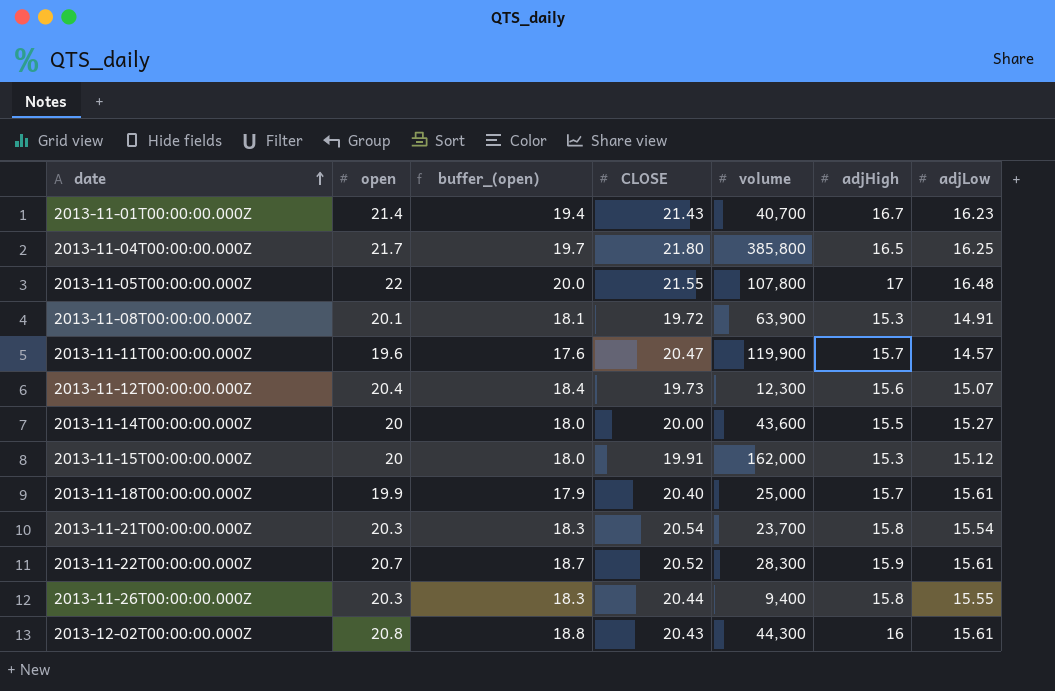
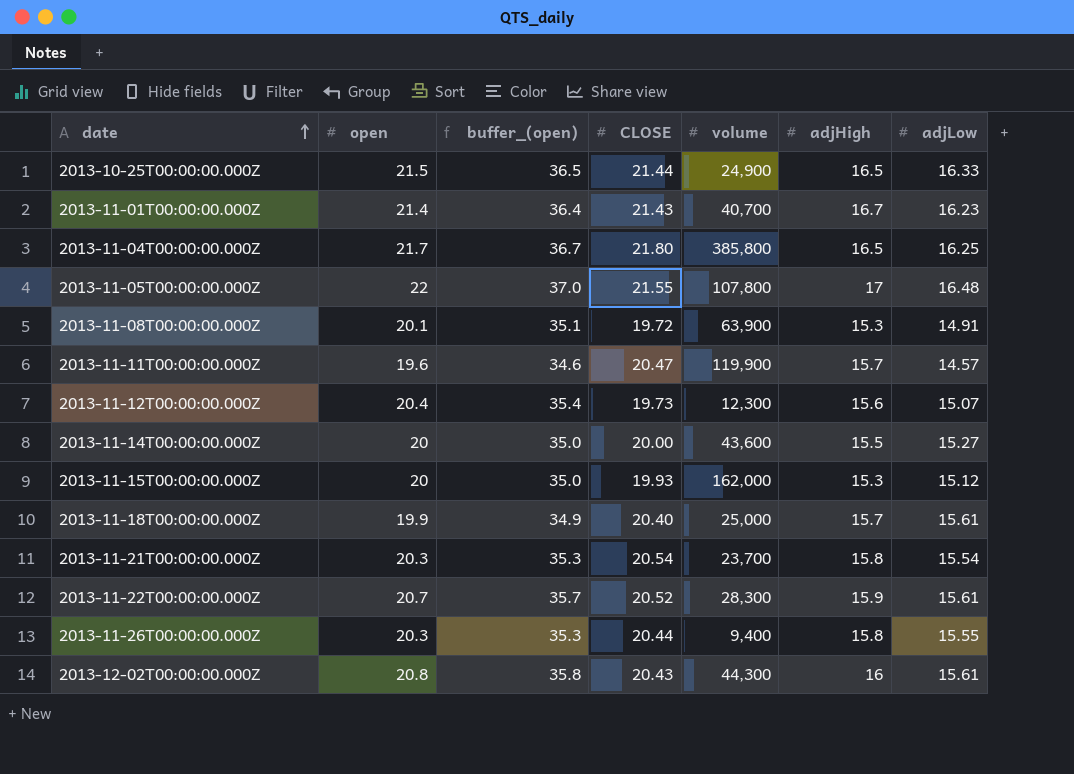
column buffer_(open) | formula: [open] - 2 -> [open] + 15
row 2013-10-25T00:00:00.000Z: none -> 21.5 | 36.5 | 21.44 | 24,900 | 16.5 | 16.33
2013-11-15T00:00:00.000Z | CLOSE: 19.91 -> 19.93

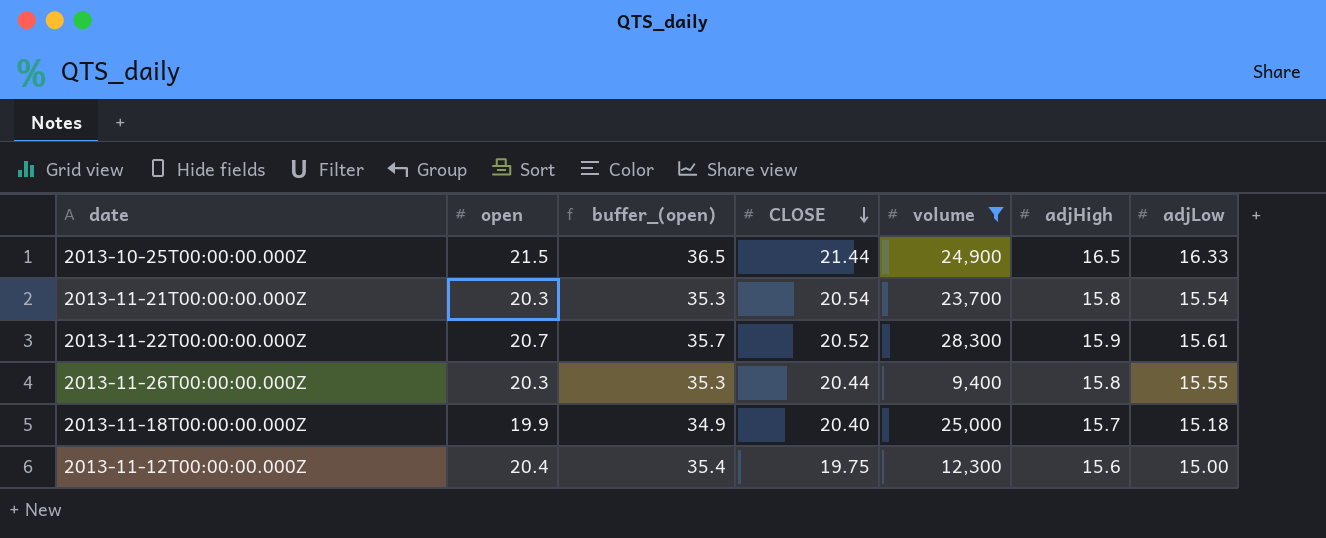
filter: none -> volume <= 28,300
row order: date ascending -> CLOSE descending
2013-11-18T00:00:00.000Z | adjLow: 15.61 -> 15.18
2013-11-12T00:00:00.000Z | CLOSE: 19.73 -> 19.75
2013-11-12T00:00:00.000Z | adjLow: 15.07 -> 15.00

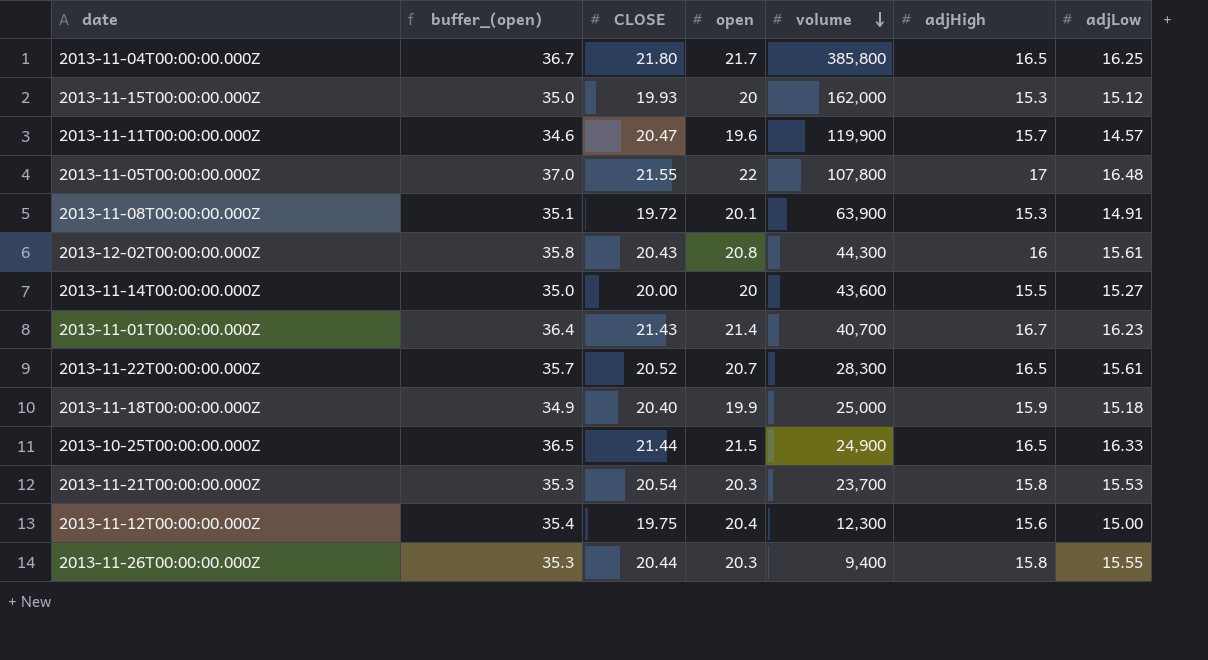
filter: volume <= 28,300 -> none
row order: CLOSE descending -> volume descending
column open | position: 2 -> 4
2013-11-22T00:00:00.000Z | adjHigh: 15.9 -> 16.5
2013-11-18T00:00:00.000Z | adjHigh: 15.7 -> 15.9
2013-11-21T00:00:00.000Z | adjLow: 15.54 -> 15.53

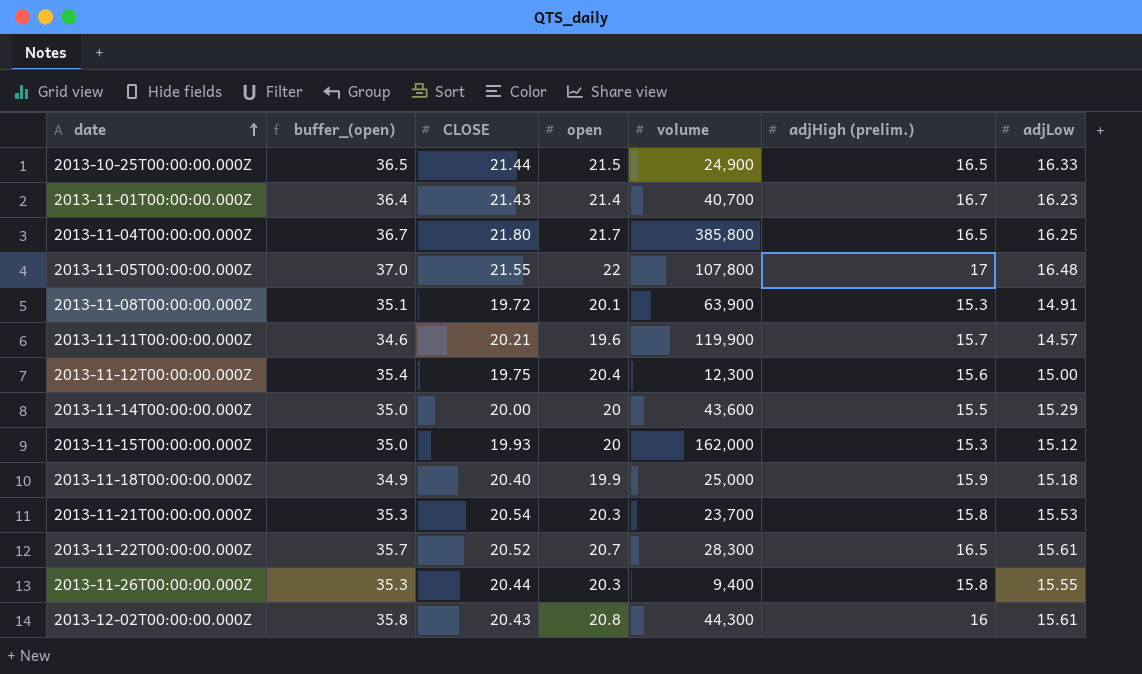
row order: volume descending -> date ascending
column name: adjHigh -> adjHigh (prelim.)
2013-11-11T00:00:00.000Z | CLOSE: 20.47 -> 20.21
2013-11-14T00:00:00.000Z | adjLow: 15.27 -> 15.29

